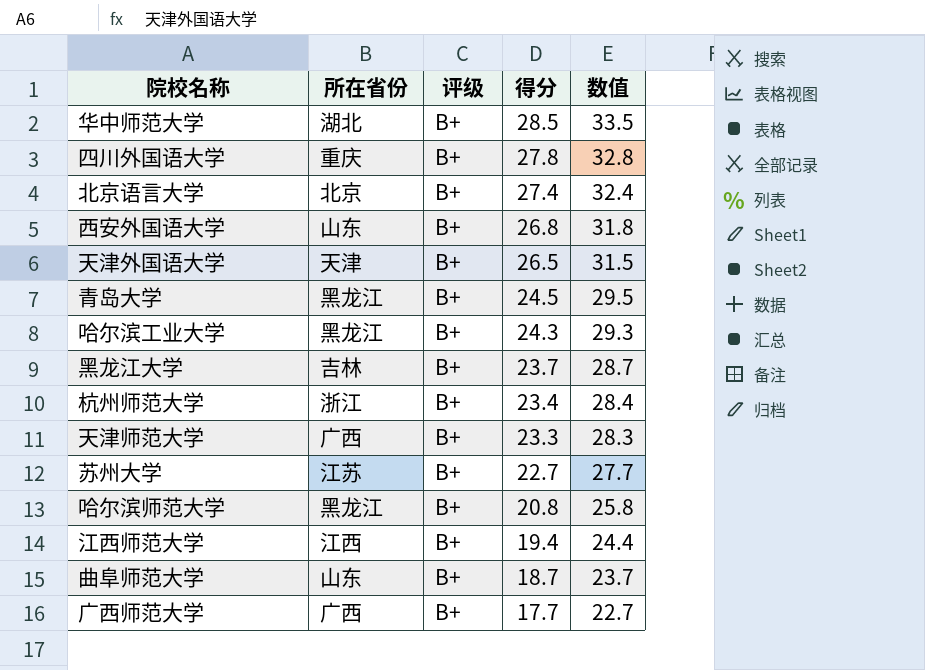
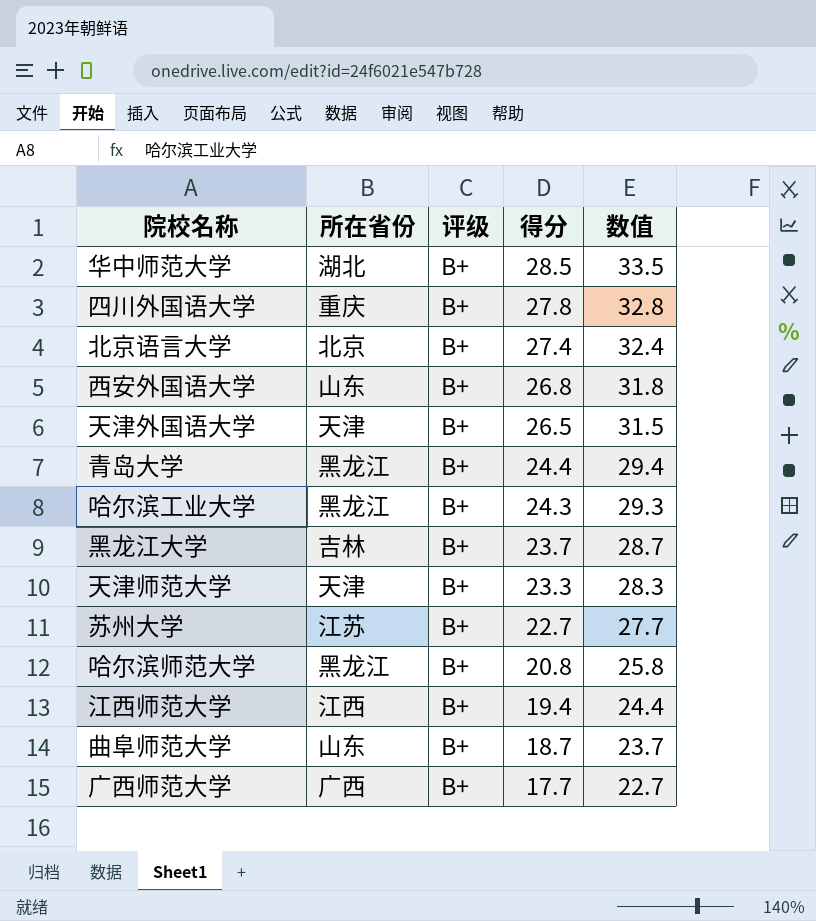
row 杭州师范大学: 浙江 | B+ | 23.4 | 28.4 -> none
青岛大学 | 得分: 24.5 -> 24.4
青岛大学 | 数值: 29.5 -> 29.4
天津师范大学 | 所在省份: 广西 -> 天津

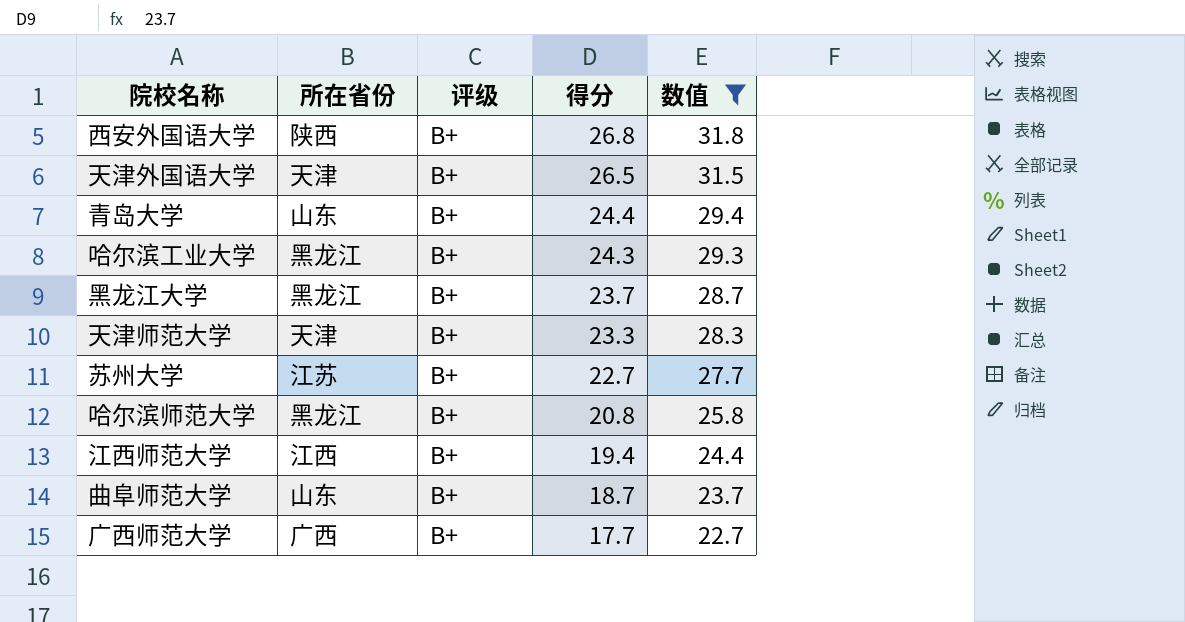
filter: none -> 数值 <= 31.8
西安外国语大学 | 所在省份: 山东 -> 陕西
青岛大学 | 所在省份: 黑龙江 -> 山东
黑龙江大学 | 所在省份: 吉林 -> 黑龙江

